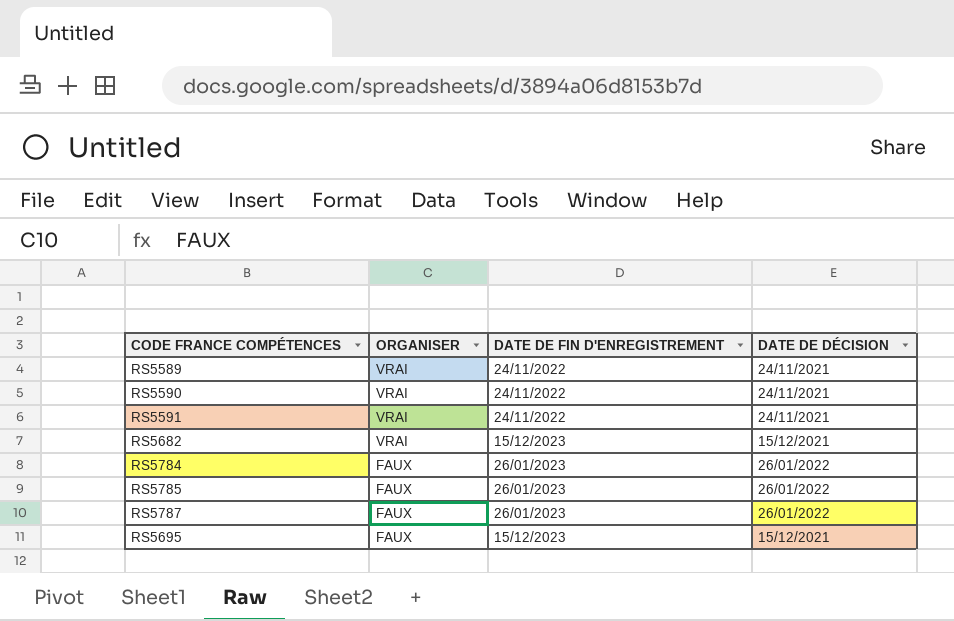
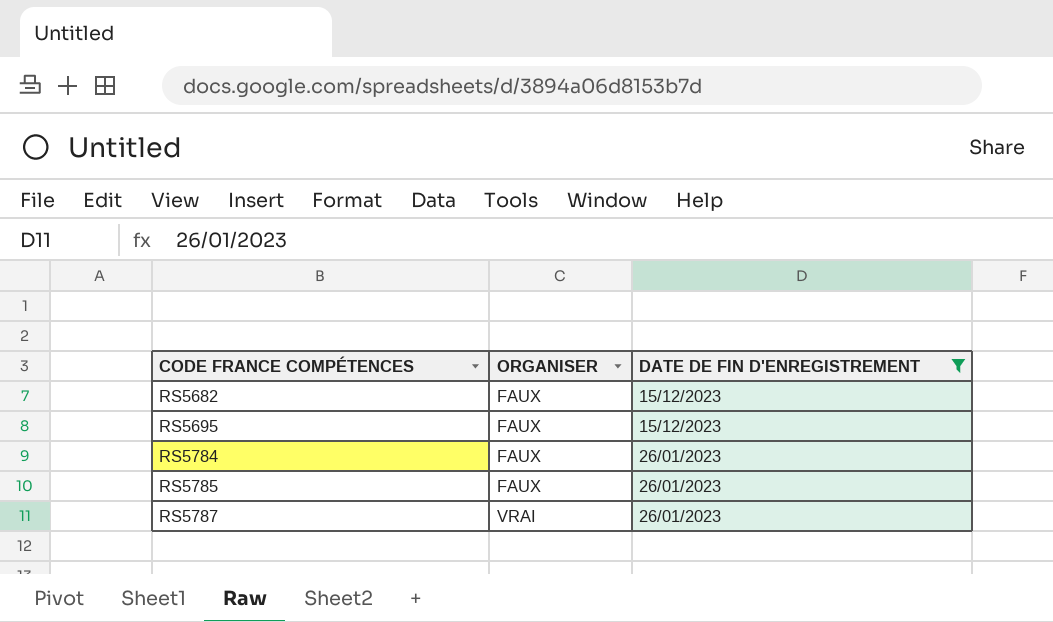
filter: none -> DATE DE FIN D'ENREGISTREMENT != 24/11/2022
row order: ORGANISER descending -> CODE FRANCE COMPÉTENCES ascending
column DATE DE DÉCISION | position: 4 -> none
RS5682 | ORGANISER: VRAI -> FAUX
RS5787 | ORGANISER: FAUX -> VRAI

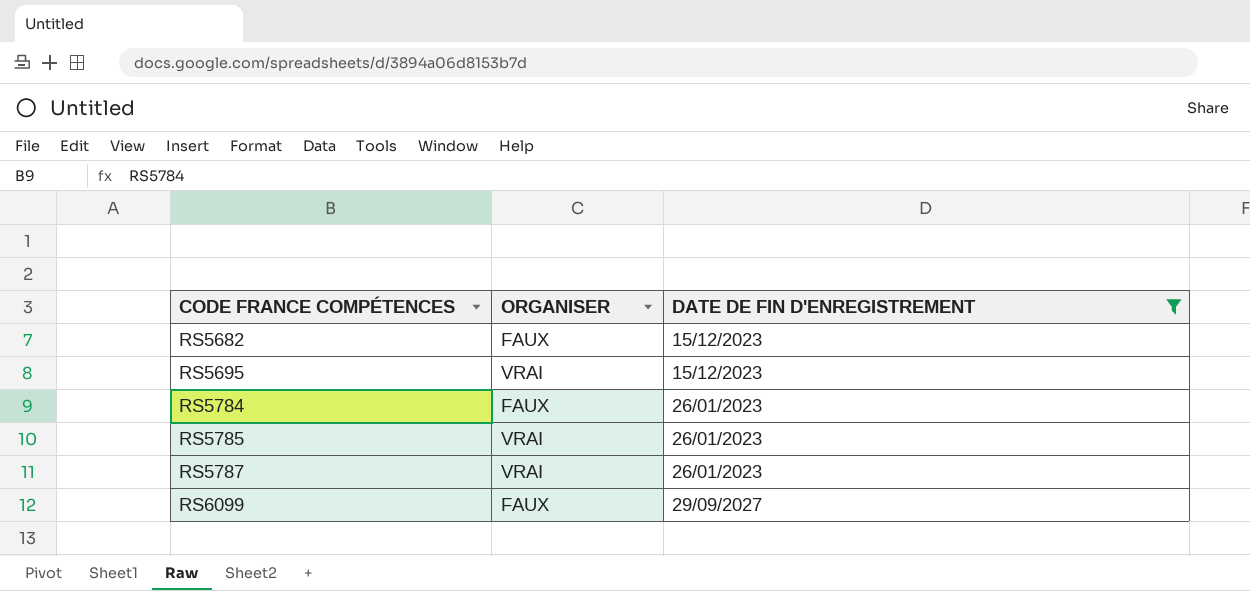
RS5695 | ORGANISER: FAUX -> VRAI
RS5785 | ORGANISER: FAUX -> VRAI
row RS6099: none -> FAUX | 29/09/2027

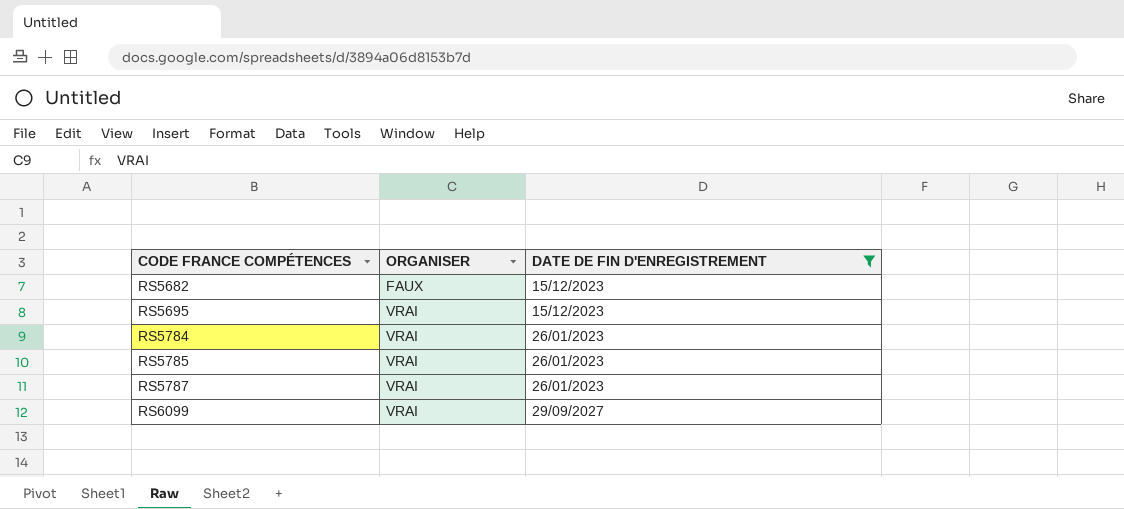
RS5784 | ORGANISER: FAUX -> VRAI
RS6099 | ORGANISER: FAUX -> VRAI

